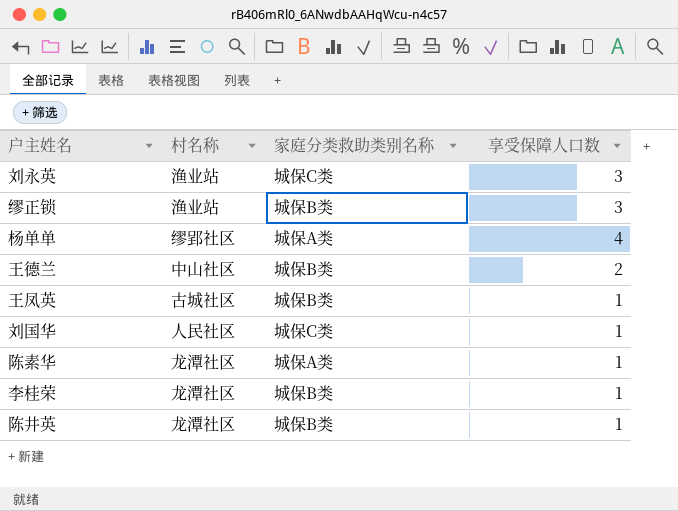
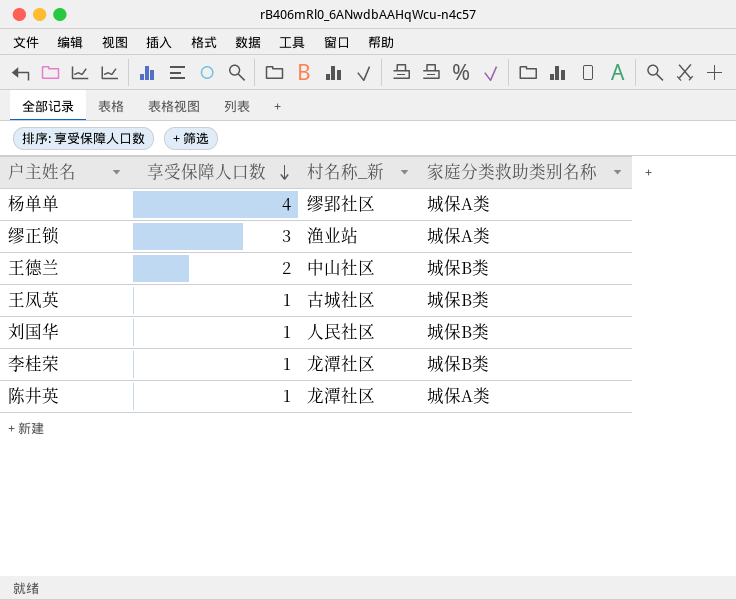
row order: none -> 享受保障人口数 descending
column 享受保障人口数 | position: 4 -> 2
column name: 村名称 -> 村名称_新
row 刘永英: 渔业站 | 城保C类 | 3 -> none
row 陈素华: 龙潭社区 | 城保A类 | 1 -> none
缪正锁 | 家庭分类救助类别名称: 城保B类 -> 城保A类
刘国华 | 家庭分类救助类别名称: 城保C类 -> 城保B类
陈井英 | 家庭分类救助类别名称: 城保B类 -> 城保A类

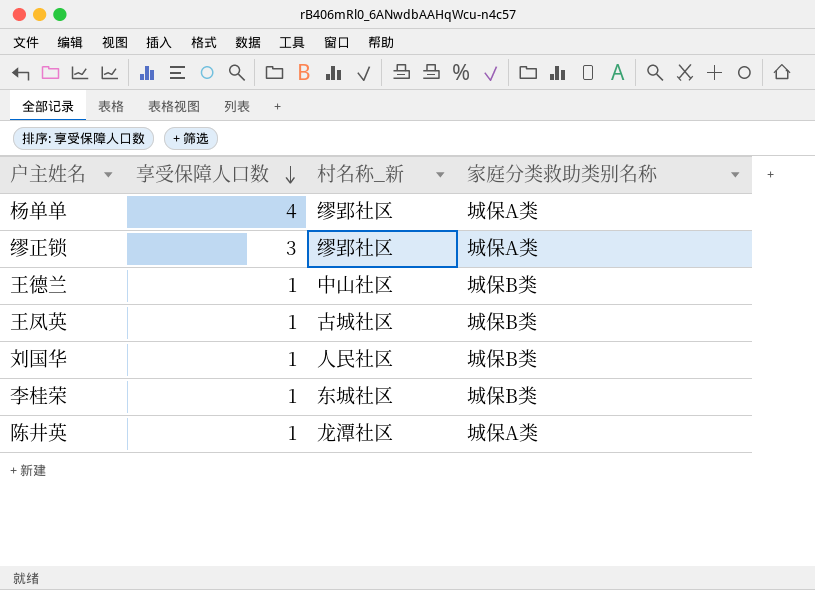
缪正锁 | 村名称_新: 渔业站 -> 缪郢社区
王德兰 | 享受保障人口数: 2 -> 1
李桂荣 | 村名称_新: 龙潭社区 -> 东城社区

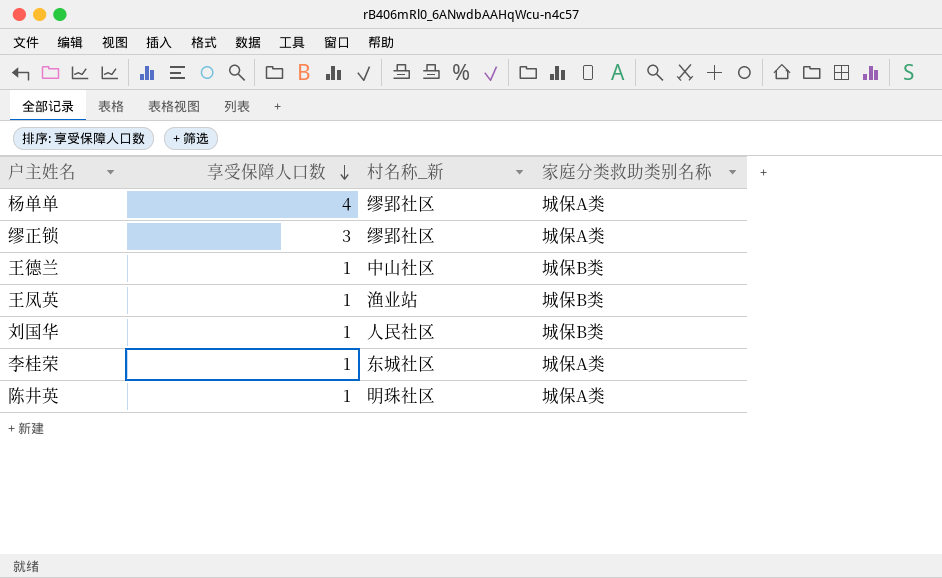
王凤英 | 村名称_新: 古城社区 -> 渔业站
李桂荣 | 家庭分类救助类别名称: 城保B类 -> 城保A类
陈井英 | 村名称_新: 龙潭社区 -> 明珠社区

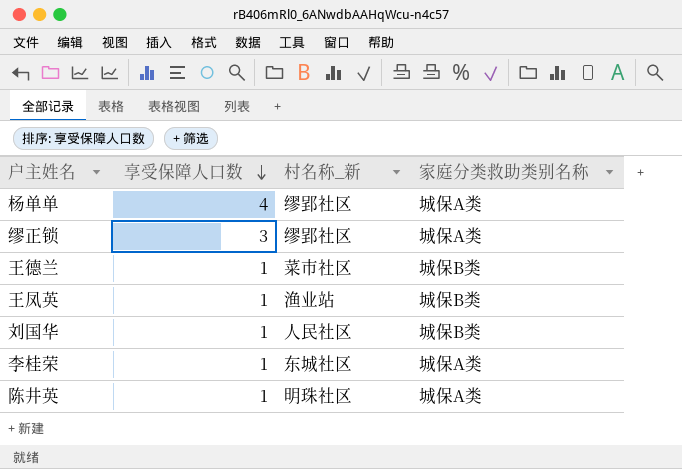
王德兰 | 村名称_新: 中山社区 -> 菜市社区

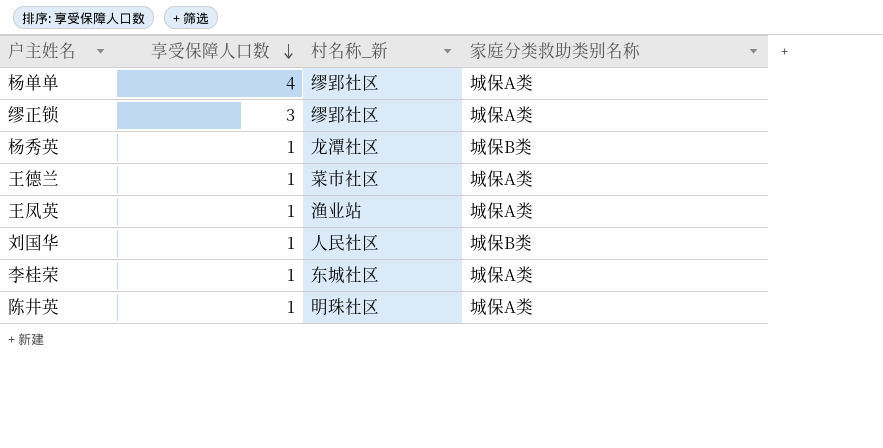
row 杨秀英: none -> 1 | 龙潭社区 | 城保B类
王德兰 | 家庭分类救助类别名称: 城保B类 -> 城保A类
王凤英 | 家庭分类救助类别名称: 城保B类 -> 城保A类

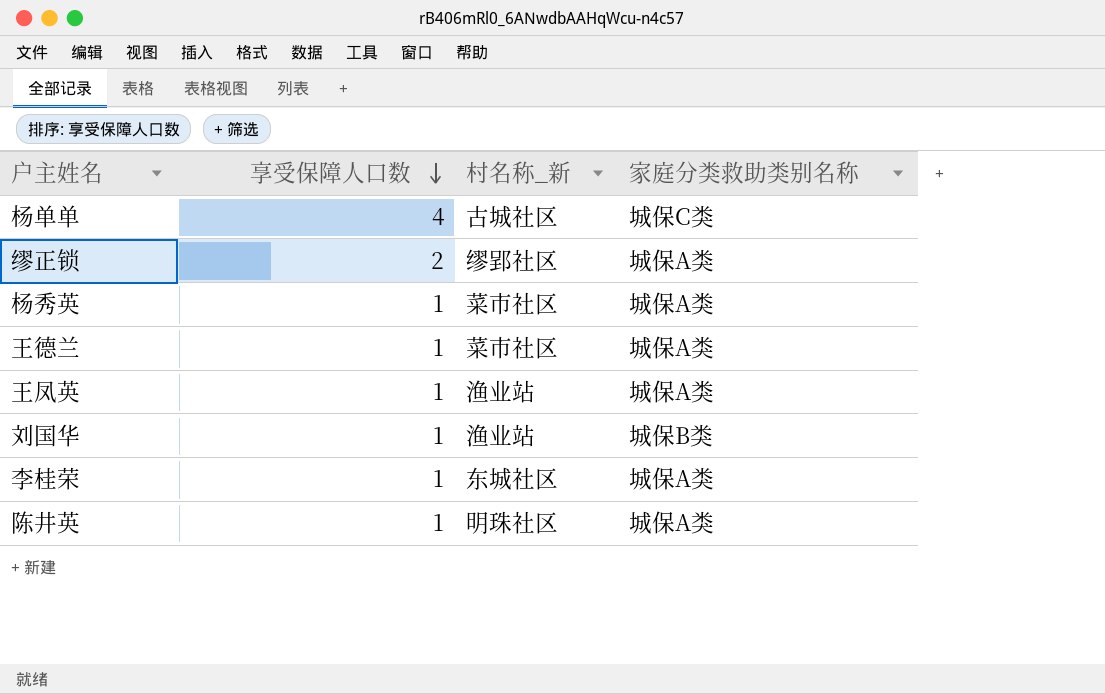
杨单单 | 村名称_新: 缪郢社区 -> 古城社区
杨单单 | 家庭分类救助类别名称: 城保A类 -> 城保C类
缪正锁 | 享受保障人口数: 3 -> 2
杨秀英 | 村名称_新: 龙潭社区 -> 菜市社区
杨秀英 | 家庭分类救助类别名称: 城保B类 -> 城保A类
刘国华 | 村名称_新: 人民社区 -> 渔业站

